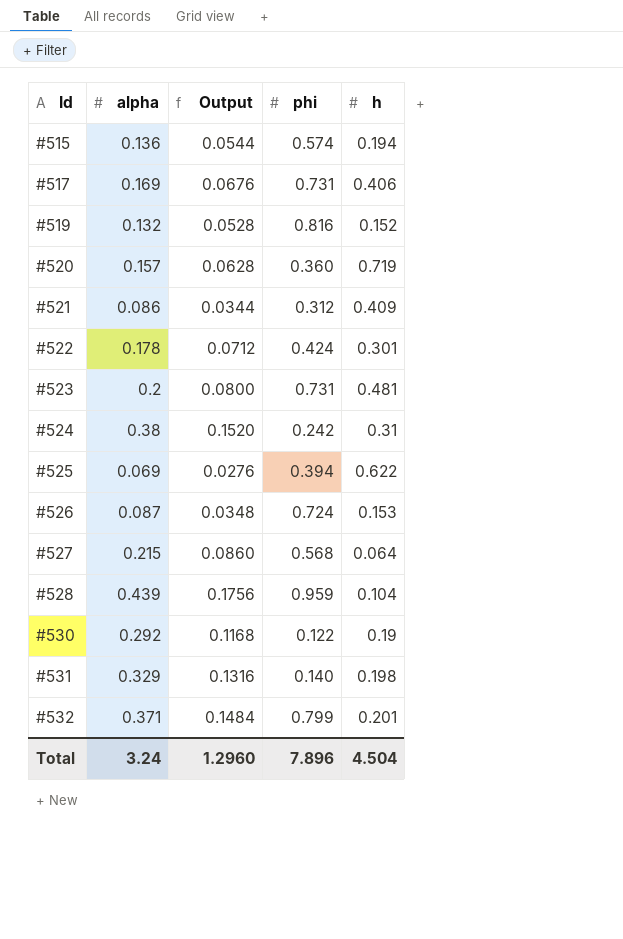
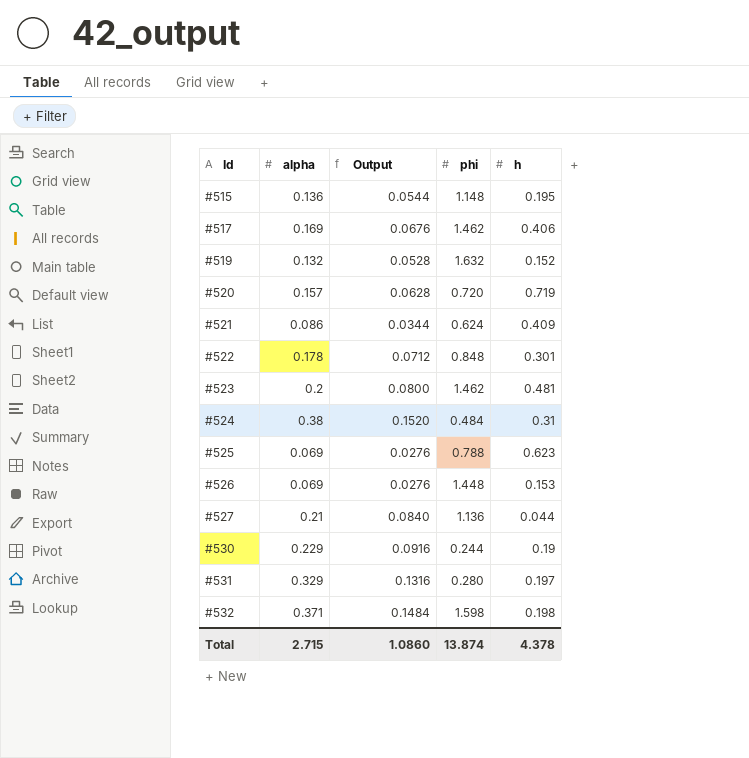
row #528: 0.439 | 0.1756 | 0.959 | 0.104 -> none
#515 | phi: 0.574 -> 1.148
#515 | h: 0.194 -> 0.195
#517 | phi: 0.731 -> 1.462
#519 | phi: 0.816 -> 1.632
#520 | phi: 0.360 -> 0.720
#521 | phi: 0.312 -> 0.624
#522 | phi: 0.424 -> 0.848
#523 | phi: 0.731 -> 1.462
#524 | phi: 0.242 -> 0.484
#525 | phi: 0.394 -> 0.788
#525 | h: 0.622 -> 0.623
#526 | alpha: 0.087 -> 0.069
#526 | Output: 0.0348 -> 0.0276
#526 | phi: 0.724 -> 1.448
#527 | alpha: 0.215 -> 0.21
#527 | Output: 0.0860 -> 0.0840
#527 | phi: 0.568 -> 1.136
#527 | h: 0.064 -> 0.044
#530 | alpha: 0.292 -> 0.229
#530 | Output: 0.1168 -> 0.0916
#530 | phi: 0.122 -> 0.244
#531 | phi: 0.140 -> 0.280
#531 | h: 0.198 -> 0.197
#532 | phi: 0.799 -> 1.598
#532 | h: 0.201 -> 0.198
Total | alpha: 3.24 -> 2.715
Total | Output: 1.2960 -> 1.0860
Total | phi: 7.896 -> 13.874
Total | h: 4.504 -> 4.378

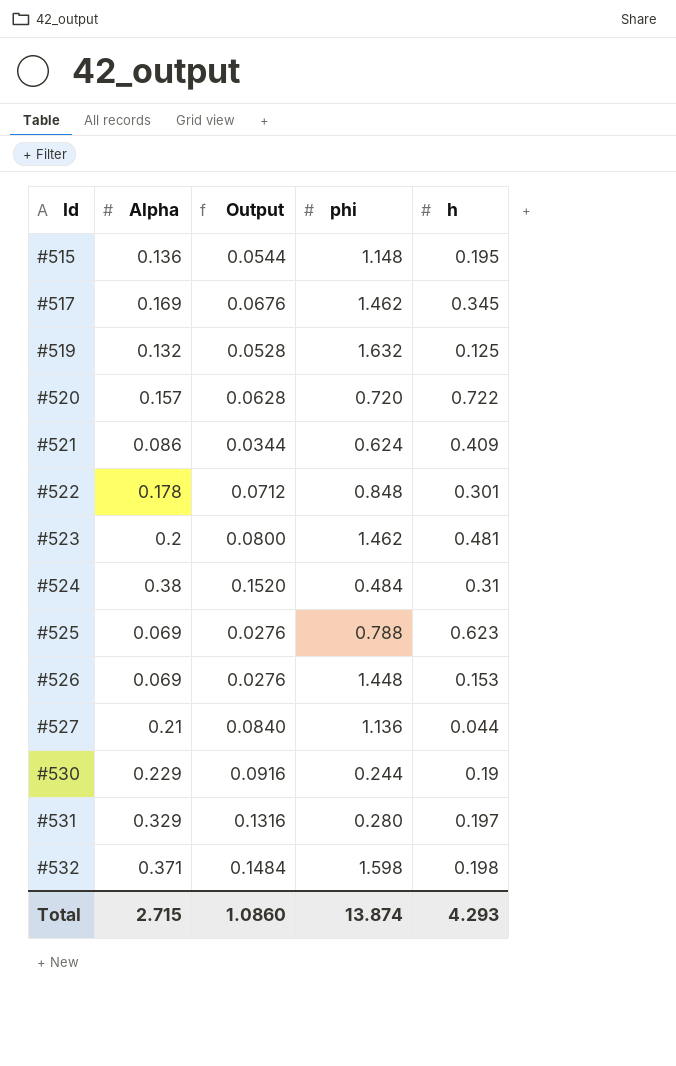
column name: alpha -> Alpha
#517 | h: 0.406 -> 0.345
#519 | h: 0.152 -> 0.125
#520 | h: 0.719 -> 0.722
Total | h: 4.378 -> 4.293

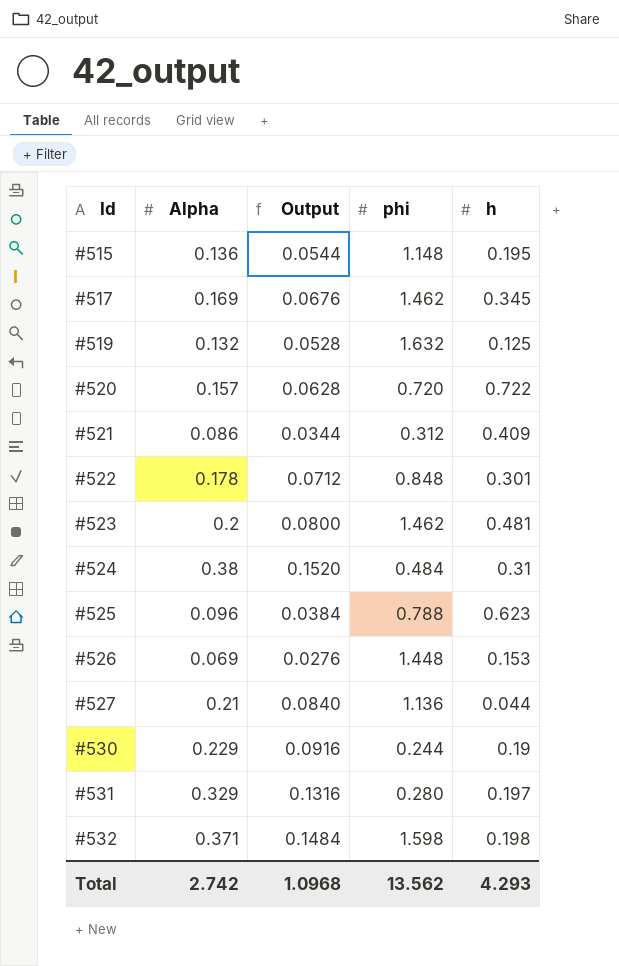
#521 | phi: 0.624 -> 0.312
#525 | Alpha: 0.069 -> 0.096
#525 | Output: 0.0276 -> 0.0384
Total | Alpha: 2.715 -> 2.742
Total | Output: 1.0860 -> 1.0968
Total | phi: 13.874 -> 13.562

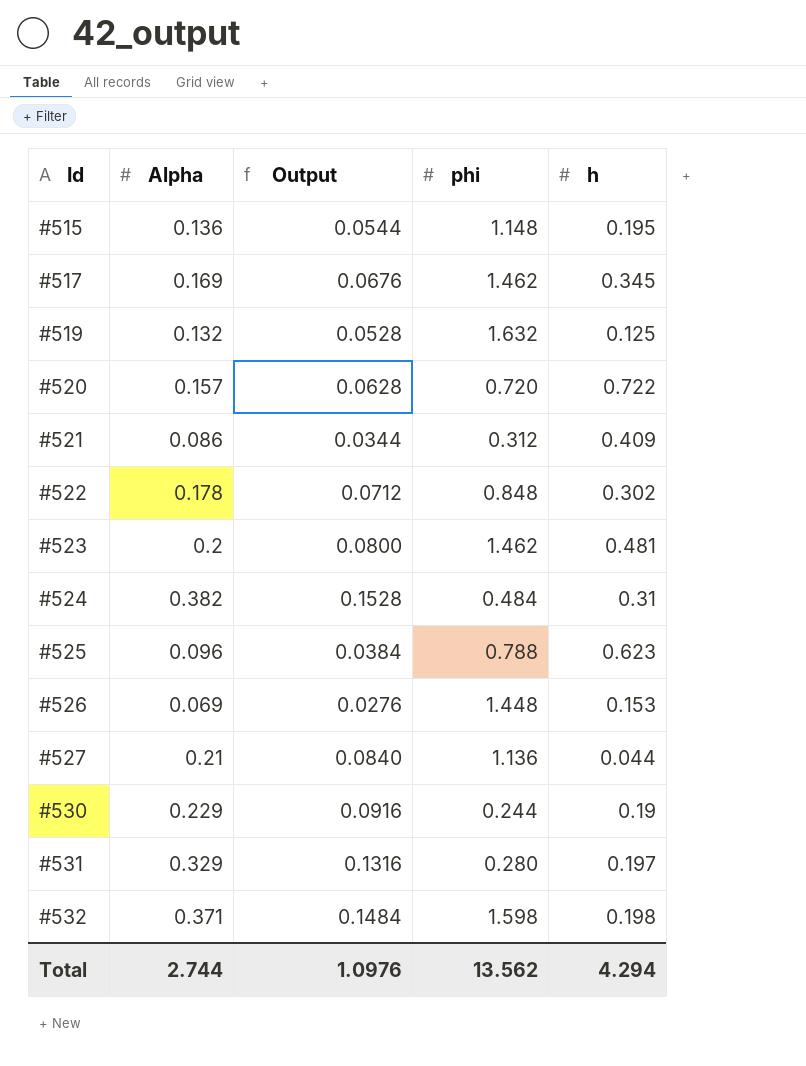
#522 | h: 0.301 -> 0.302
#524 | Alpha: 0.38 -> 0.382
#524 | Output: 0.1520 -> 0.1528
Total | Alpha: 2.742 -> 2.744
Total | Output: 1.0968 -> 1.0976
Total | h: 4.293 -> 4.294

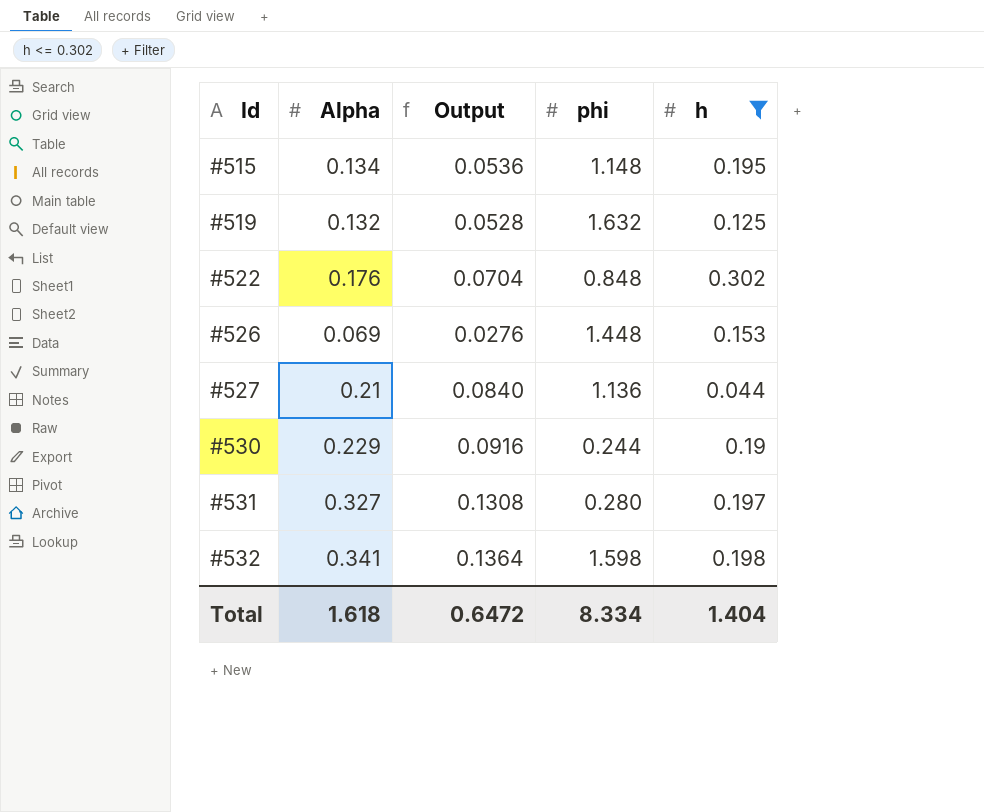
filter: none -> h <= 0.302
#515 | Alpha: 0.136 -> 0.134
#515 | Output: 0.0544 -> 0.0536
#522 | Alpha: 0.178 -> 0.176
#522 | Output: 0.0712 -> 0.0704
#531 | Alpha: 0.329 -> 0.327
#531 | Output: 0.1316 -> 0.1308
#532 | Alpha: 0.371 -> 0.341
#532 | Output: 0.1484 -> 0.1364
Total | Alpha: 2.744 -> 1.618
Total | Output: 1.0976 -> 0.6472
Total | phi: 13.562 -> 8.334
Total | h: 4.294 -> 1.404

